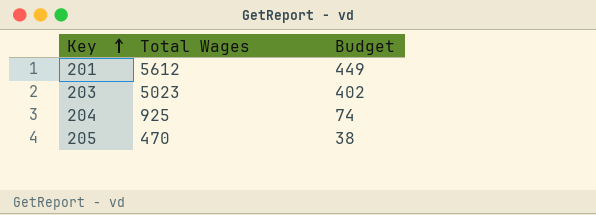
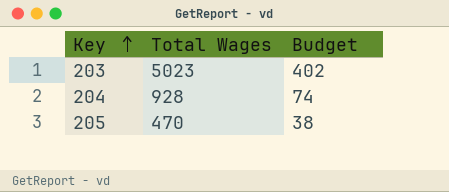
row 201: 5612 | 449 -> none
204 | Total Wages: 925 -> 928

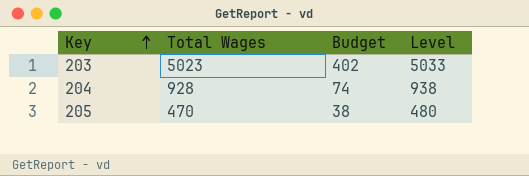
column Level | formula: none -> [Total Wages] + 10

